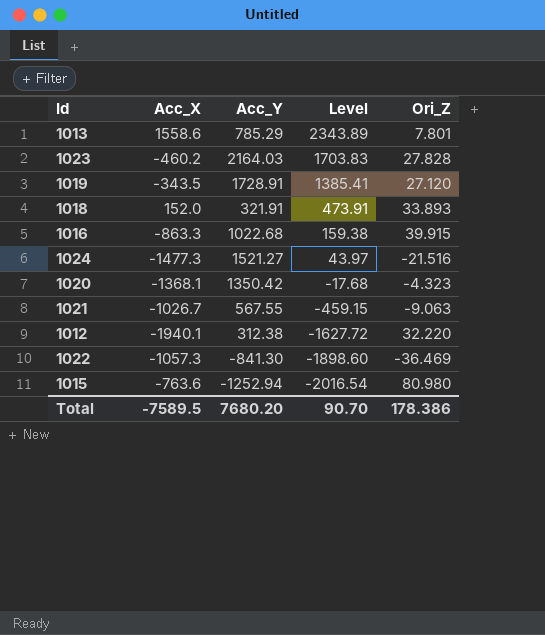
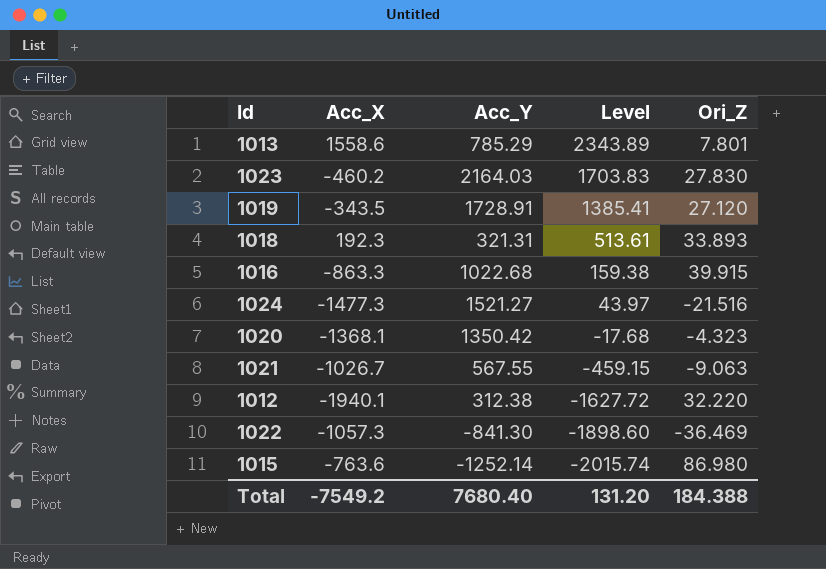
1023 | Ori_Z: 27.828 -> 27.830
1018 | Acc_X: 152.0 -> 192.3
1018 | Acc_Y: 321.91 -> 321.31
1018 | Level: 473.91 -> 513.61
1015 | Acc_Y: -1252.94 -> -1252.14
1015 | Level: -2016.54 -> -2015.74
1015 | Ori_Z: 80.980 -> 86.980
Total | Acc_X: -7589.5 -> -7549.2
Total | Acc_Y: 7680.20 -> 7680.40
Total | Level: 90.70 -> 131.20
Total | Ori_Z: 178.386 -> 184.388

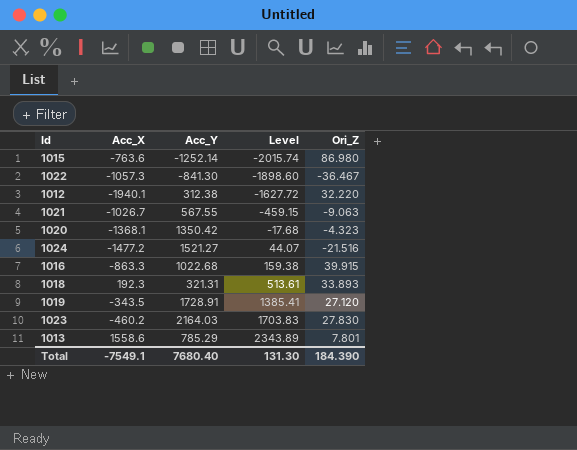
row order: Level descending -> Level ascending
1022 | Ori_Z: -36.469 -> -36.467
1024 | Acc_X: -1477.3 -> -1477.2
1024 | Level: 43.97 -> 44.07
Total | Acc_X: -7549.2 -> -7549.1
Total | Level: 131.20 -> 131.30
Total | Ori_Z: 184.388 -> 184.390

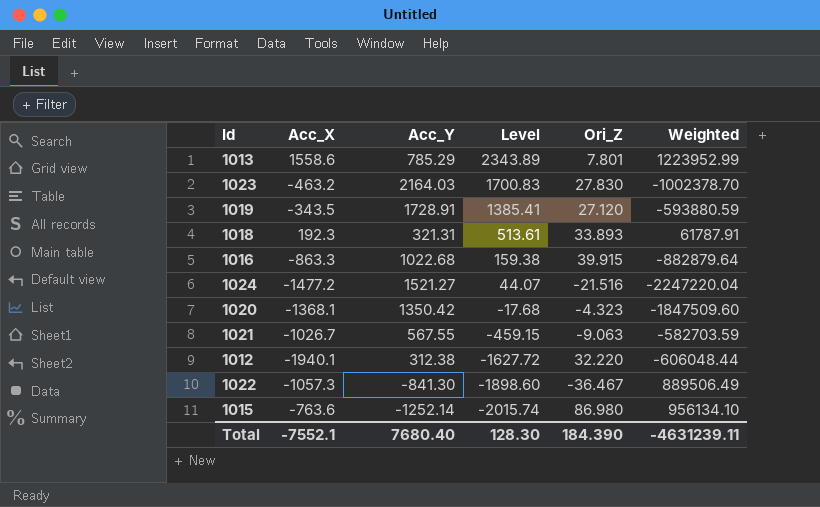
row order: Level ascending -> Level descending
column Weighted | formula: none -> [Acc_X] * [Acc_Y]
1023 | Acc_X: -460.2 -> -463.2
1023 | Level: 1703.83 -> 1700.83
Total | Acc_X: -7549.1 -> -7552.1
Total | Level: 131.30 -> 128.30

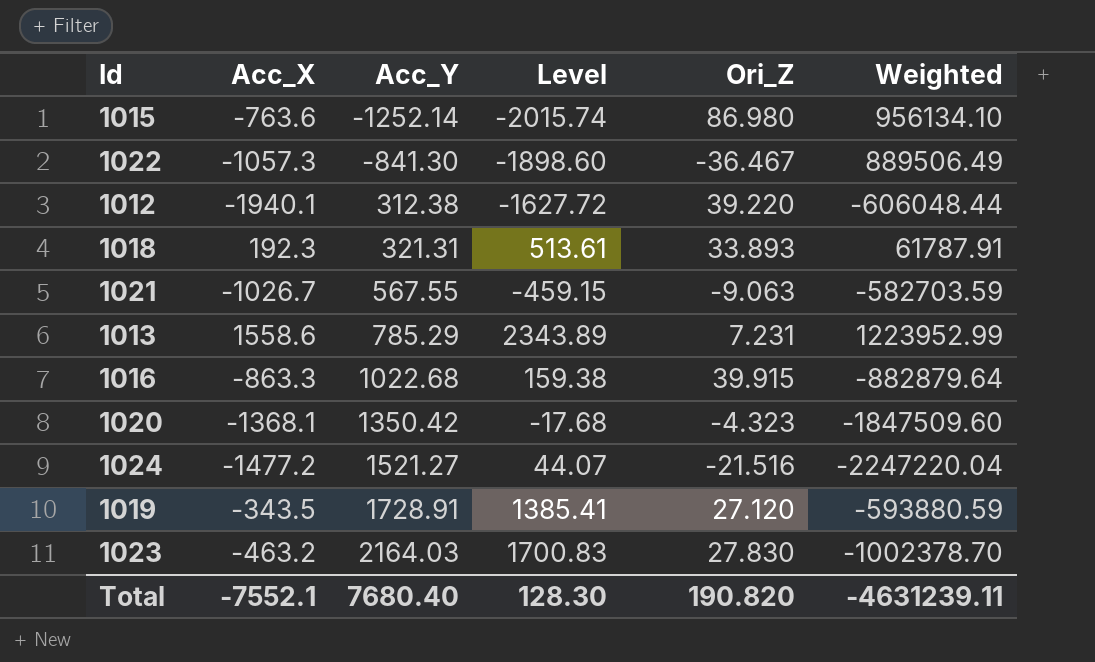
row order: Level descending -> Acc_Y ascending
1012 | Ori_Z: 32.220 -> 39.220
1013 | Ori_Z: 7.801 -> 7.231
Total | Ori_Z: 184.390 -> 190.820

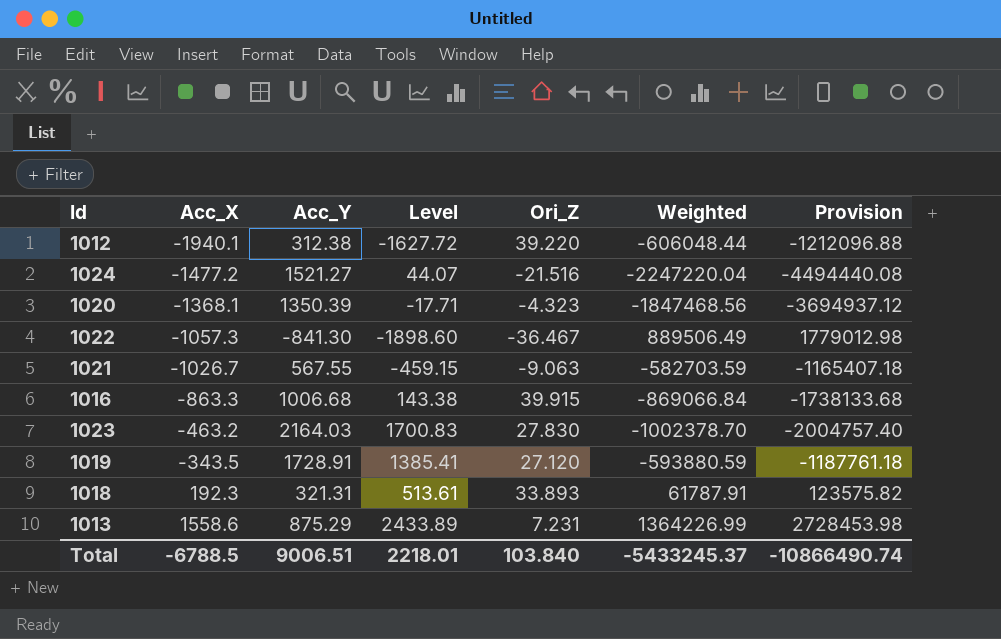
row order: Acc_Y ascending -> Acc_X ascending
column Provision | formula: none -> [Weighted] * 2
row 1015: -763.6 | -1252.14 | -2015.74 | 86.980 | 956134.10 -> none
1020 | Acc_Y: 1350.42 -> 1350.39
1020 | Level: -17.68 -> -17.71
1020 | Weighted: -1847509.60 -> -1847468.56
1016 | Acc_Y: 1022.68 -> 1006.68
1016 | Level: 159.38 -> 143.38
1016 | Weighted: -882879.64 -> -869066.84
1013 | Acc_Y: 785.29 -> 875.29
1013 | Level: 2343.89 -> 2433.89
1013 | Weighted: 1223952.99 -> 1364226.99
Total | Acc_X: -7552.1 -> -6788.5
Total | Acc_Y: 7680.40 -> 9006.51
Total | Level: 128.30 -> 2218.01
Total | Ori_Z: 190.820 -> 103.840
Total | Weighted: -4631239.11 -> -5433245.37

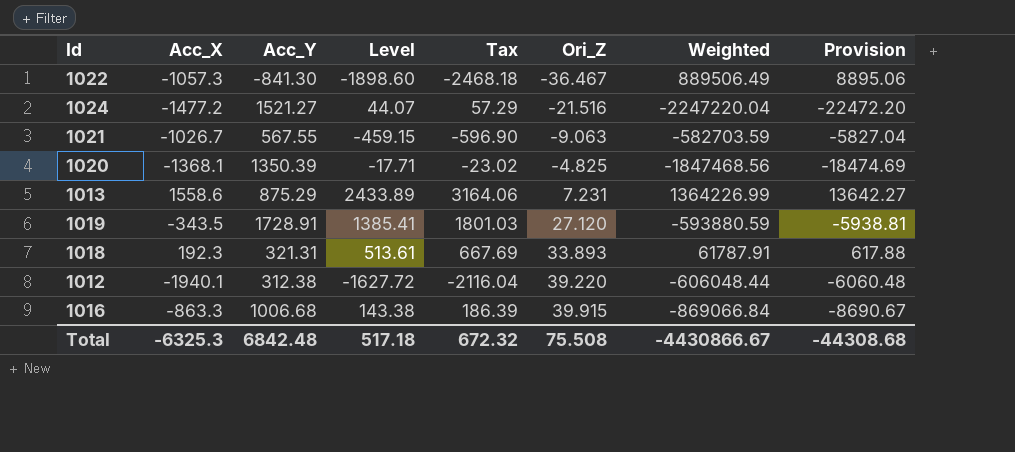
row order: Acc_X ascending -> Ori_Z ascending
column Tax | formula: none -> [Level] * 1.3
column Provision | formula: [Weighted] * 2 -> [Weighted] * 0.01
row 1023: -463.2 | 2164.03 | 1700.83 | 27.830 | -1002378.70 | -2004757.40 -> none
1020 | Ori_Z: -4.323 -> -4.825
Total | Acc_X: -6788.5 -> -6325.3
Total | Acc_Y: 9006.51 -> 6842.48
Total | Level: 2218.01 -> 517.18
Total | Ori_Z: 103.840 -> 75.508
Total | Weighted: -5433245.37 -> -4430866.67
Total | Provision: -10866490.74 -> -44308.68

